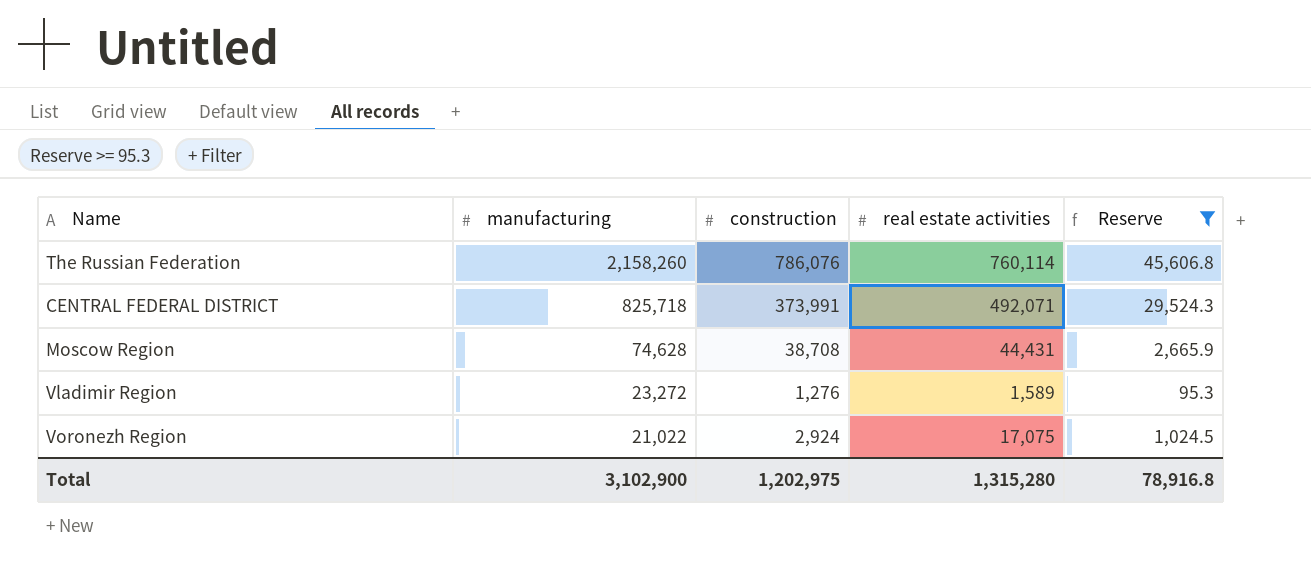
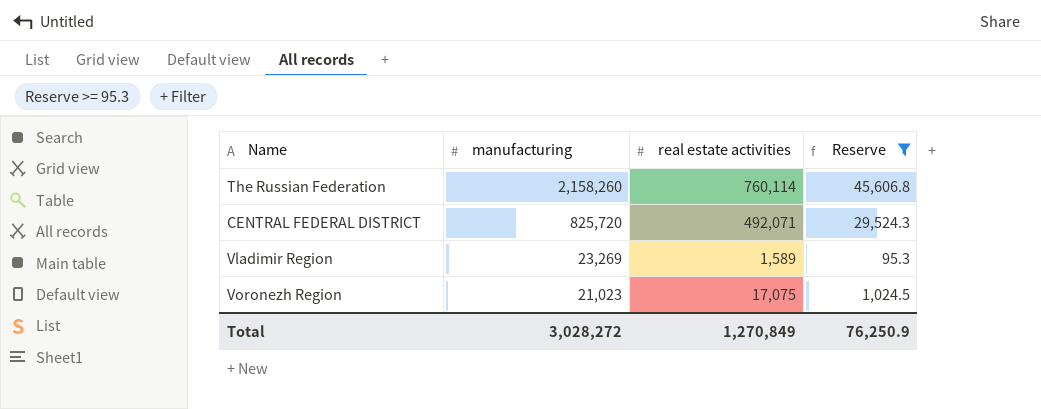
column construction | position: 3 -> none
row Moscow Region: 74,628 | 38,708 | 44,431 | 2,665.9 -> none
CENTRAL FEDERAL DISTRICT | manufacturing: 825,718 -> 825,720
Vladimir Region | manufacturing: 23,272 -> 23,269
Voronezh Region | manufacturing: 21,022 -> 21,023
Total | manufacturing: 3,102,900 -> 3,028,272
Total | real estate activities: 1,315,280 -> 1,270,849
Total | Reserve: 78,916.8 -> 76,250.9

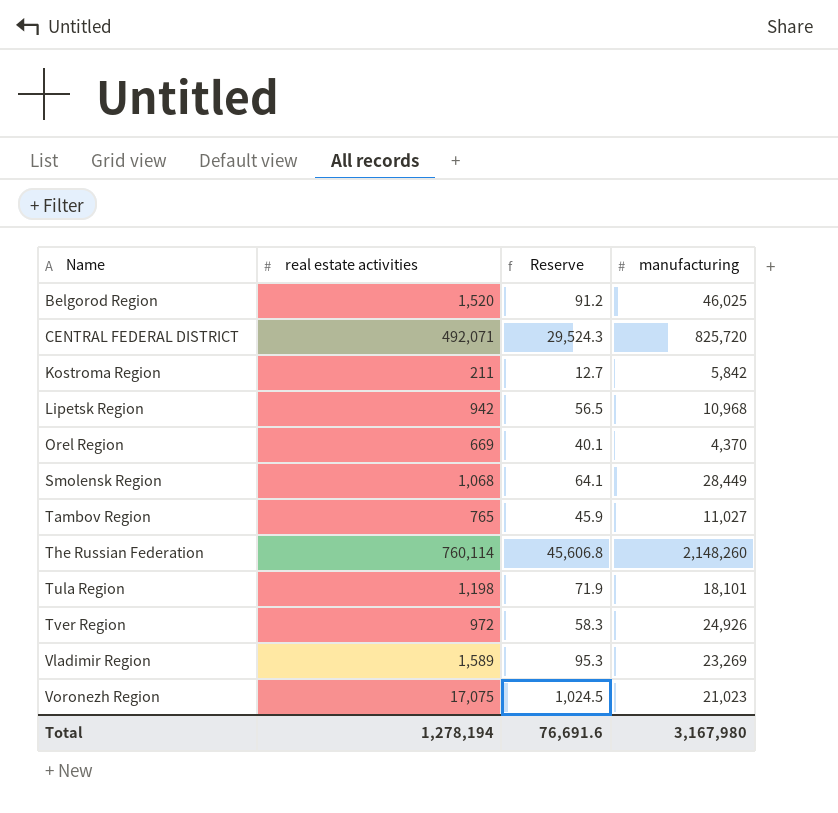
filter: Reserve >= 95.3 -> none
row order: manufacturing descending -> Name ascending
column manufacturing | position: 2 -> 4
The Russian Federation | manufacturing: 2,158,260 -> 2,148,260
Total | real estate activities: 1,270,849 -> 1,278,194
Total | Reserve: 76,250.9 -> 76,691.6
Total | manufacturing: 3,028,272 -> 3,167,980

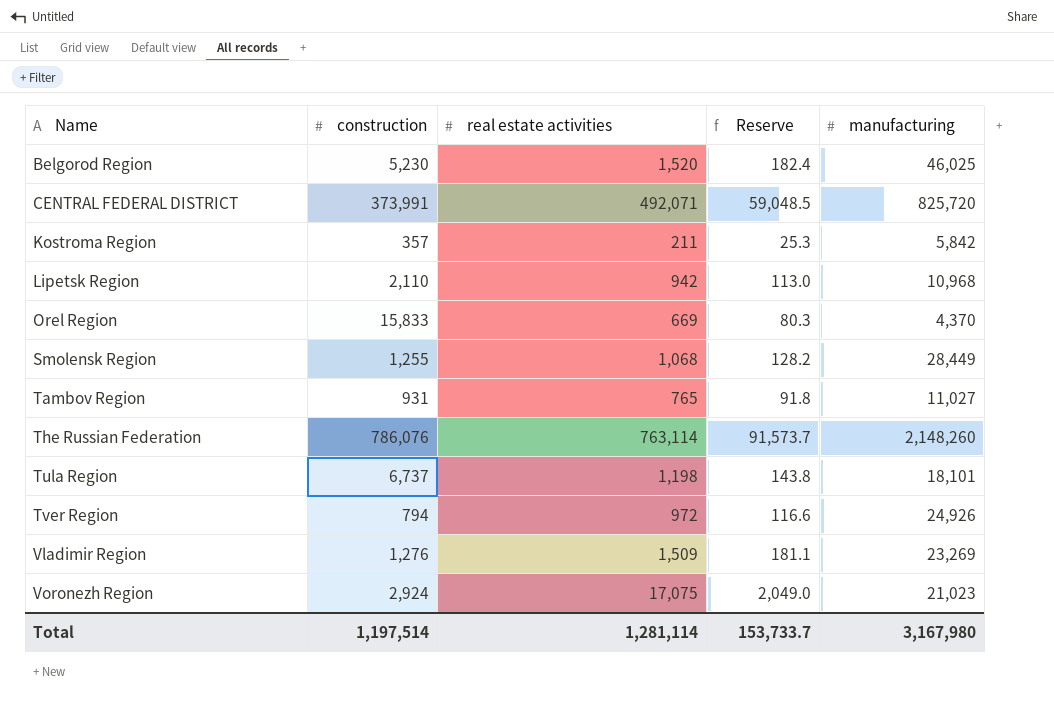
column construction | position: none -> 2
column Reserve | formula: [real estate activities] * 0.06 -> [real estate activities] * 0.12
The Russian Federation | real estate activities: 760,114 -> 763,114
Vladimir Region | real estate activities: 1,589 -> 1,509
Total | real estate activities: 1,278,194 -> 1,281,114
Total | Reserve: 76,691.6 -> 153,733.7

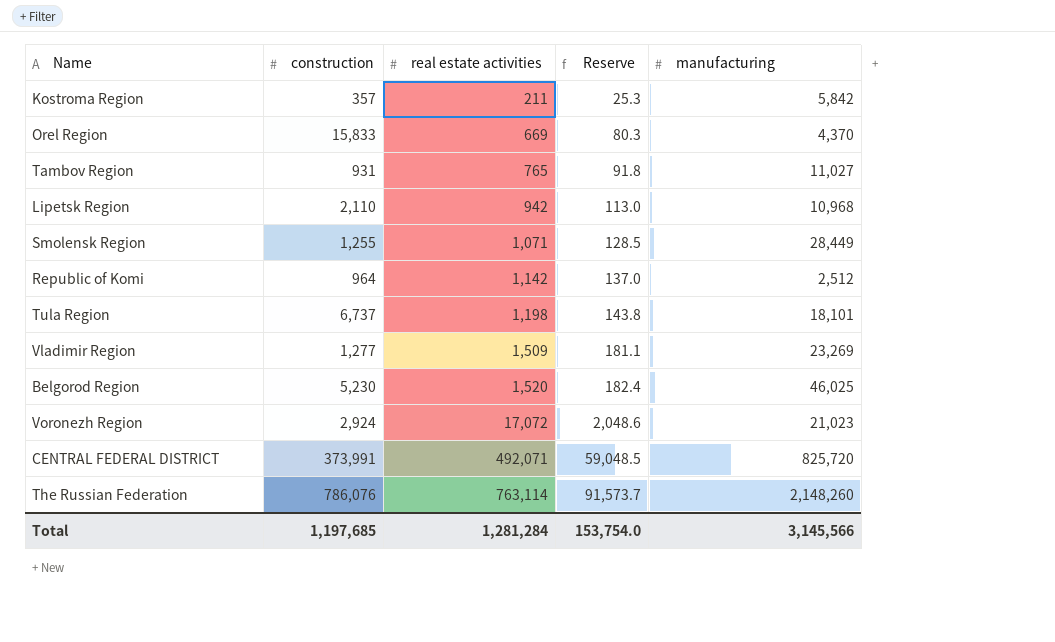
row order: Name ascending -> real estate activities ascending
row Tver Region: 794 | 972 | 116.6 | 24,926 -> none
Smolensk Region | real estate activities: 1,068 -> 1,071
Smolensk Region | Reserve: 128.2 -> 128.5
row Republic of Komi: none -> 964 | 1,142 | 137.0 | 2,512
Vladimir Region | construction: 1,276 -> 1,277
Voronezh Region | real estate activities: 17,075 -> 17,072
Voronezh Region | Reserve: 2,049.0 -> 2,048.6
Total | construction: 1,197,514 -> 1,197,685
Total | real estate activities: 1,281,114 -> 1,281,284
Total | Reserve: 153,733.7 -> 153,754.0
Total | manufacturing: 3,167,980 -> 3,145,566

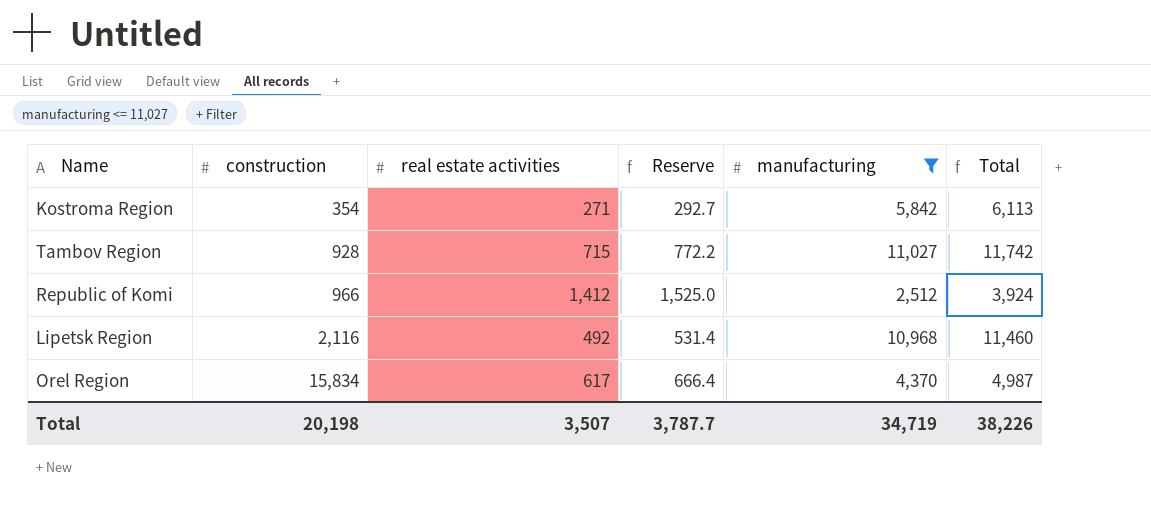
filter: none -> manufacturing <= 11,027
row order: real estate activities ascending -> construction ascending
column Reserve | formula: [real estate activities] * 0.12 -> [real estate activities] * 1.08
column Total | formula: none -> [real estate activities] + [manufacturing]
Kostroma Region | construction: 357 -> 354
Kostroma Region | real estate activities: 211 -> 271
Tambov Region | construction: 931 -> 928
Tambov Region | real estate activities: 765 -> 715
Republic of Komi | construction: 964 -> 966
Republic of Komi | real estate activities: 1,142 -> 1,412
Lipetsk Region | construction: 2,110 -> 2,116
Lipetsk Region | real estate activities: 942 -> 492
Orel Region | construction: 15,833 -> 15,834
Orel Region | real estate activities: 669 -> 617
Total | construction: 1,197,685 -> 20,198
Total | real estate activities: 1,281,284 -> 3,507
Total | Reserve: 153,754.0 -> 3,787.7
Total | manufacturing: 3,145,566 -> 34,719

